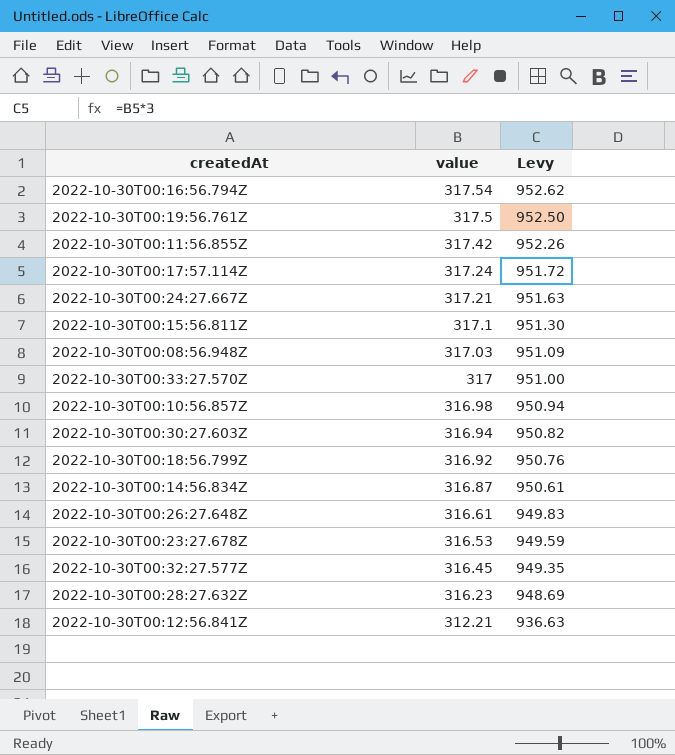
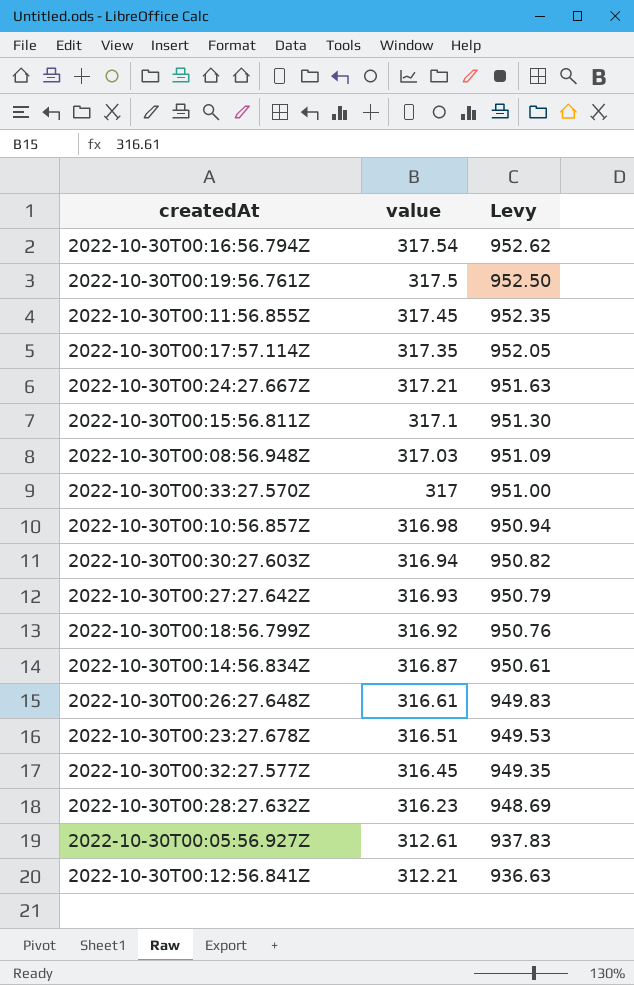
2022-10-30T00:11:56.855Z | value: 317.42 -> 317.45
2022-10-30T00:11:56.855Z | Levy: 952.26 -> 952.35
2022-10-30T00:17:57.114Z | value: 317.24 -> 317.35
2022-10-30T00:17:57.114Z | Levy: 951.72 -> 952.05
row 2022-10-30T00:27:27.642Z: none -> 316.93 | 950.79
2022-10-30T00:23:27.678Z | value: 316.53 -> 316.51
2022-10-30T00:23:27.678Z | Levy: 949.59 -> 949.53
row 2022-10-30T00:05:56.927Z: none -> 312.61 | 937.83

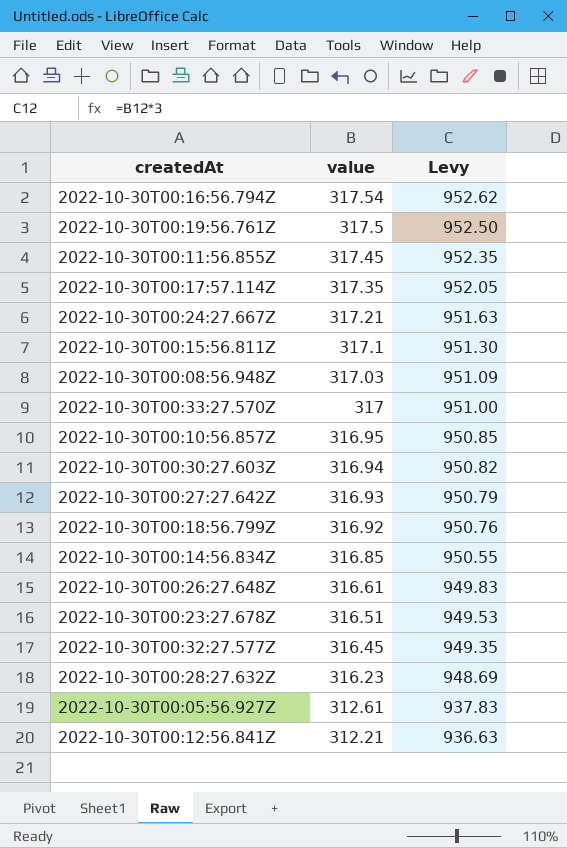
2022-10-30T00:10:56.857Z | value: 316.98 -> 316.95
2022-10-30T00:10:56.857Z | Levy: 950.94 -> 950.85
2022-10-30T00:14:56.834Z | value: 316.87 -> 316.85
2022-10-30T00:14:56.834Z | Levy: 950.61 -> 950.55

